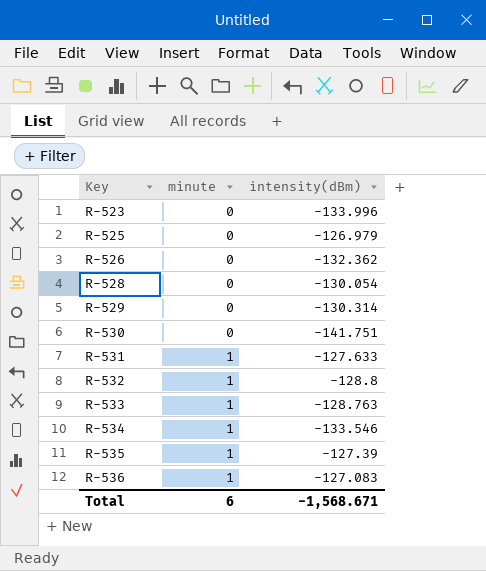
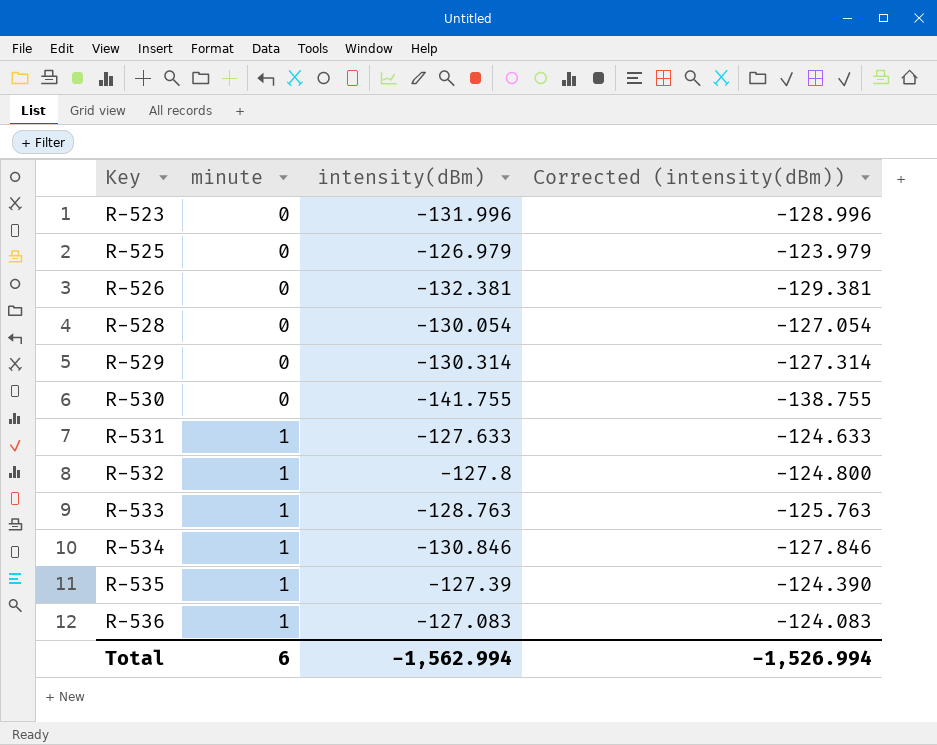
column Corrected (intensity(dBm)) | formula: none -> [intensity(dBm)] + 3
R-523 | intensity(dBm): -133.996 -> -131.996
R-526 | intensity(dBm): -132.362 -> -132.381
R-530 | intensity(dBm): -141.751 -> -141.755
R-532 | intensity(dBm): -128.8 -> -127.8
R-534 | intensity(dBm): -133.546 -> -130.846
Total | intensity(dBm): -1,568.671 -> -1,562.994

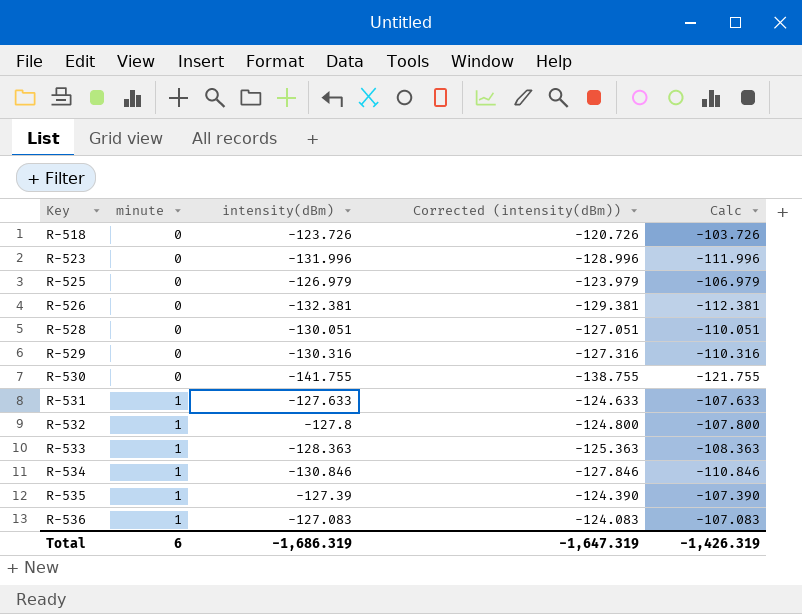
column Calc | formula: none -> [intensity(dBm)] + 20
row R-518: none -> 0 | -123.726 | -120.726 | -103.726
R-528 | intensity(dBm): -130.054 -> -130.051
R-528 | Corrected (intensity(dBm)): -127.054 -> -127.051
R-529 | intensity(dBm): -130.314 -> -130.316
R-529 | Corrected (intensity(dBm)): -127.314 -> -127.316
R-533 | intensity(dBm): -128.763 -> -128.363
R-533 | Corrected (intensity(dBm)): -125.763 -> -125.363
Total | intensity(dBm): -1,562.994 -> -1,686.319
Total | Corrected (intensity(dBm)): -1,526.994 -> -1,647.319

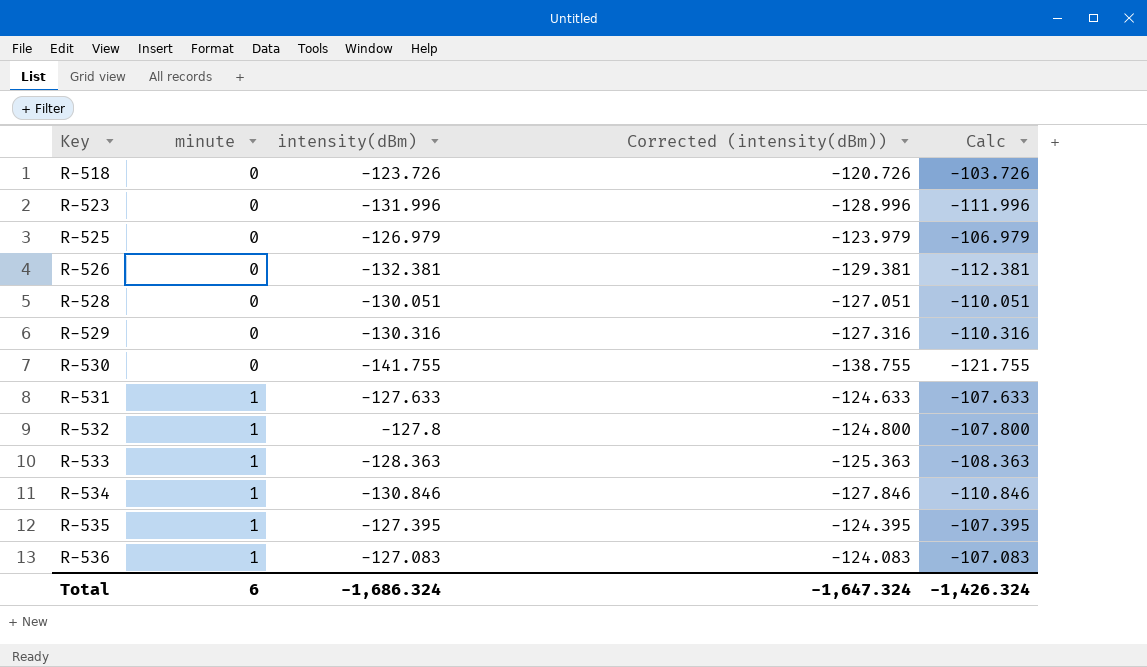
R-535 | intensity(dBm): -127.39 -> -127.395
R-535 | Corrected (intensity(dBm)): -124.390 -> -124.395
R-535 | Calc: -107.390 -> -107.395
Total | intensity(dBm): -1,686.319 -> -1,686.324
Total | Corrected (intensity(dBm)): -1,647.319 -> -1,647.324
Total | Calc: -1,426.319 -> -1,426.324

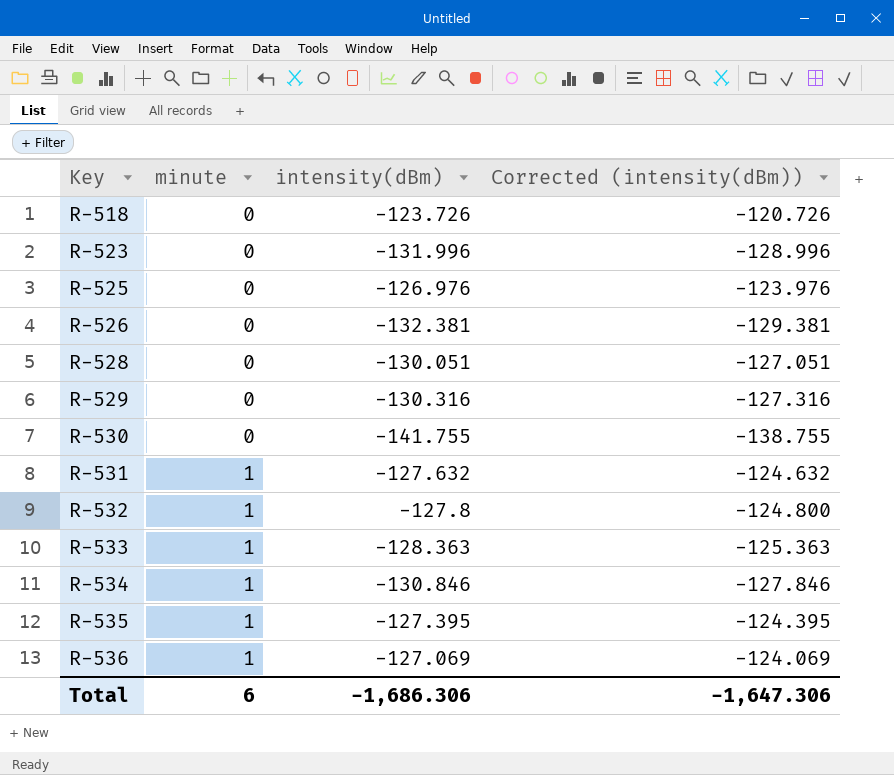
column Calc | formula: [intensity(dBm)] + 20 -> none
R-525 | intensity(dBm): -126.979 -> -126.976
R-525 | Corrected (intensity(dBm)): -123.979 -> -123.976
R-531 | intensity(dBm): -127.633 -> -127.632
R-531 | Corrected (intensity(dBm)): -124.633 -> -124.632
R-536 | intensity(dBm): -127.083 -> -127.069
R-536 | Corrected (intensity(dBm)): -124.083 -> -124.069
Total | intensity(dBm): -1,686.324 -> -1,686.306
Total | Corrected (intensity(dBm)): -1,647.324 -> -1,647.306

